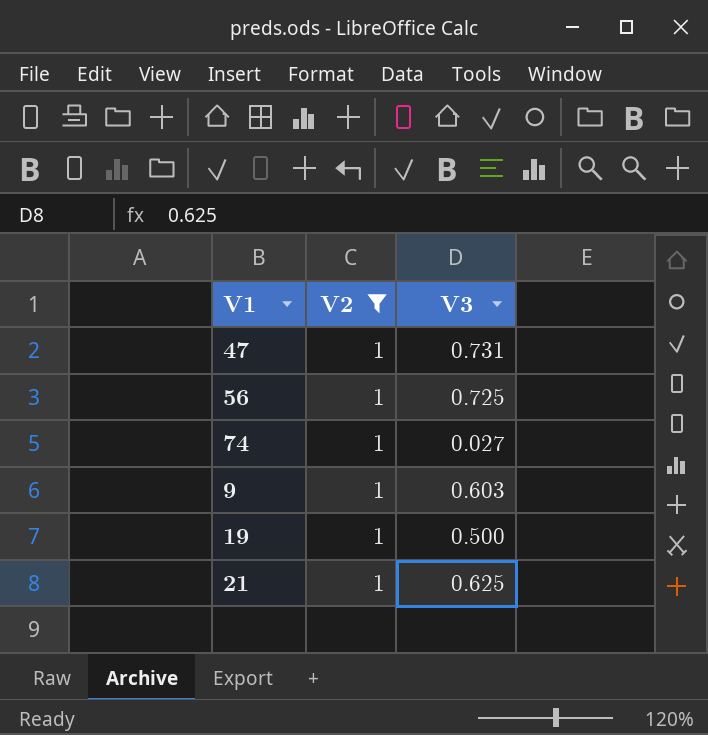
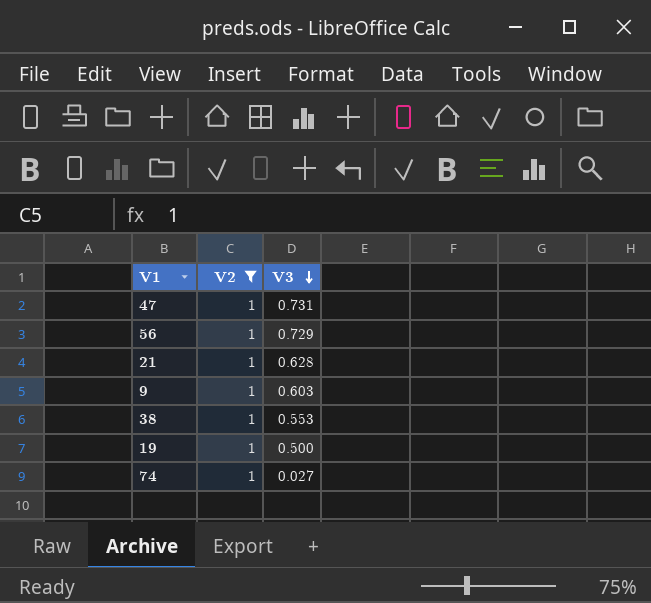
row order: none -> V3 descending
56 | V3: 0.725 -> 0.729
21 | V3: 0.625 -> 0.628
row 38: none -> 1 | 0.553

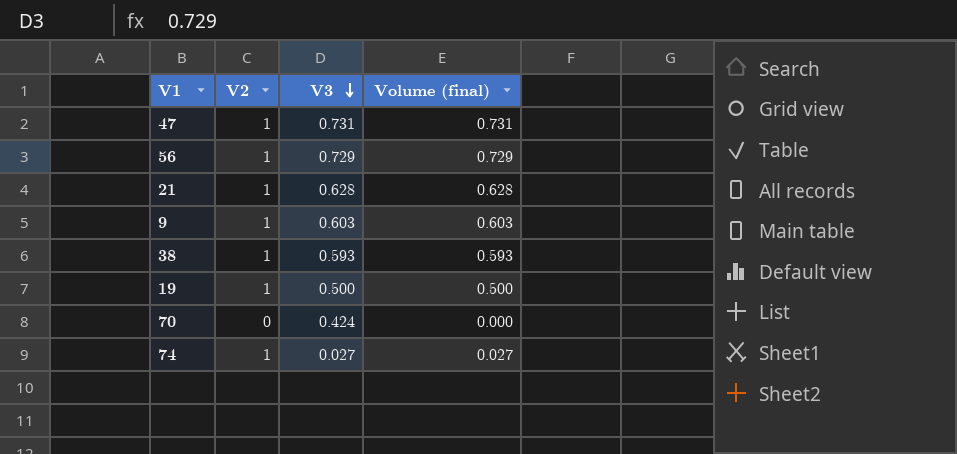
filter: V2 = 1 -> none
column Volume (final) | formula: none -> [V2] * [V3]
38 | V3: 0.553 -> 0.593

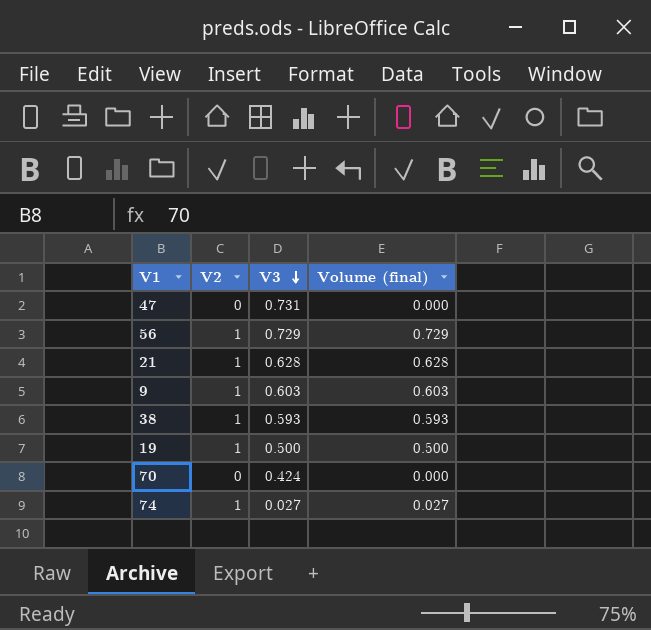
47 | V2: 1 -> 0
47 | Volume (final): 0.731 -> 0.000

